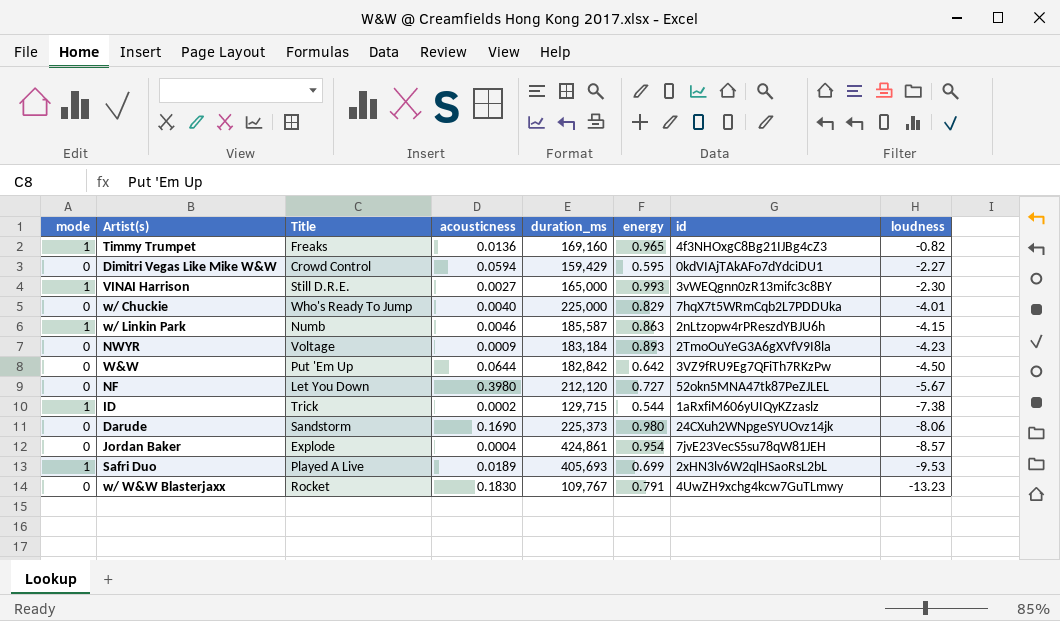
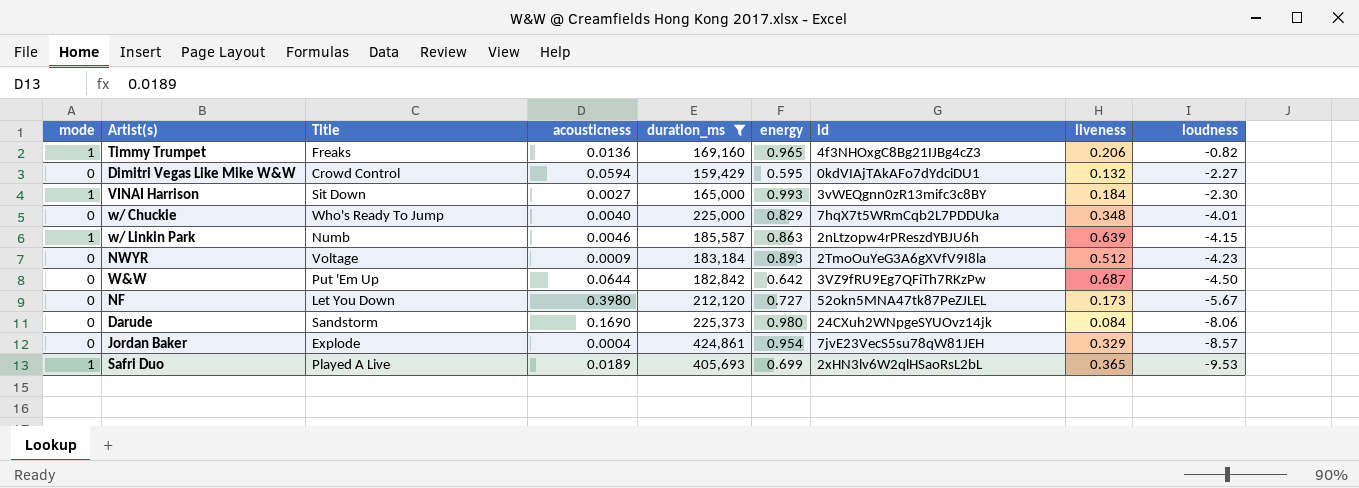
filter: none -> duration_ms >= 159,429
column liveness | position: none -> 8
VINAI Harrison | Title: Still D.R.E. -> Sit Down

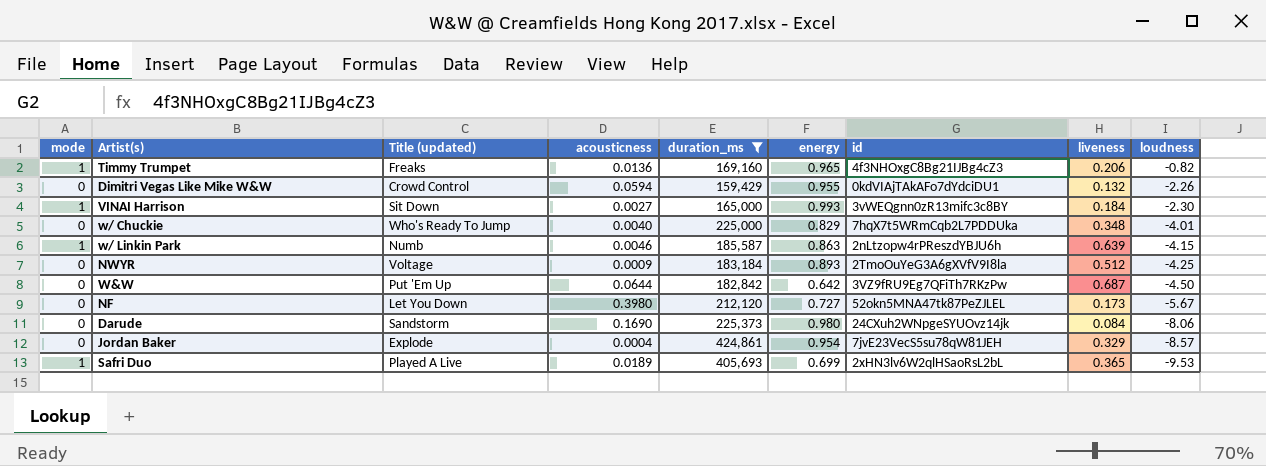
column name: Title -> Title (updated)
Dimitri Vegas Like Mike W&W | energy: 0.595 -> 0.955
Dimitri Vegas Like Mike W&W | loudness: -2.27 -> -2.26
NWYR | loudness: -4.23 -> -4.25

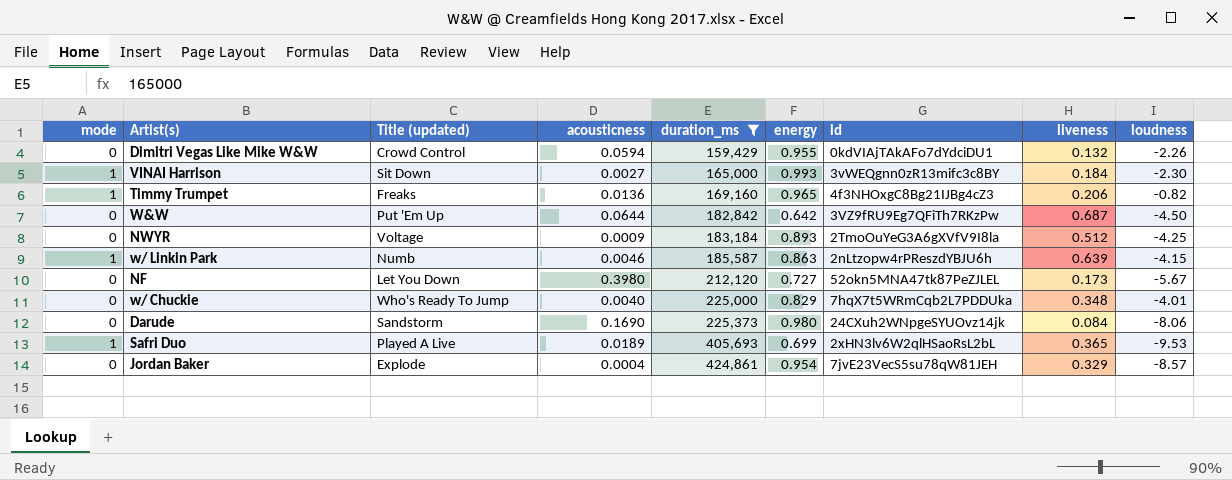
row order: loudness descending -> duration_ms ascending

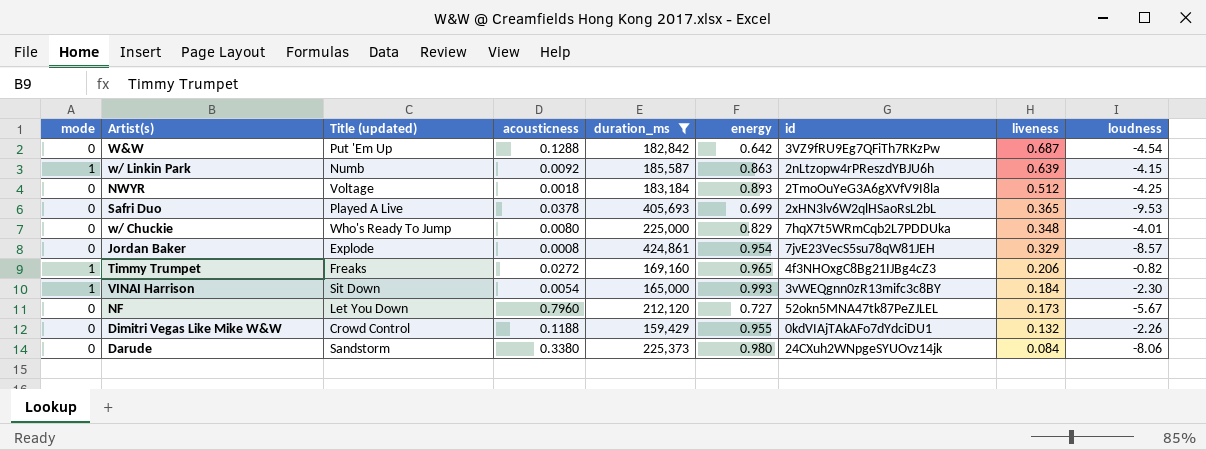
row order: duration_ms ascending -> liveness descending
W&W | acousticness: 0.0644 -> 0.1288
W&W | loudness: -4.50 -> -4.54
w/ Linkin Park | acousticness: 0.0046 -> 0.0092
NWYR | acousticness: 0.0009 -> 0.0018
Safri Duo | mode: 1 -> 0
Safri Duo | acousticness: 0.0189 -> 0.0378
w/ Chuckie | acousticness: 0.0040 -> 0.0080
Jordan Baker | acousticness: 0.0004 -> 0.0008
Timmy Trumpet | acousticness: 0.0136 -> 0.0272
VINAI Harrison | acousticness: 0.0027 -> 0.0054
NF | acousticness: 0.3980 -> 0.7960
Dimitri Vegas Like Mike W&W | acousticness: 0.0594 -> 0.1188
Darude | acousticness: 0.1690 -> 0.3380

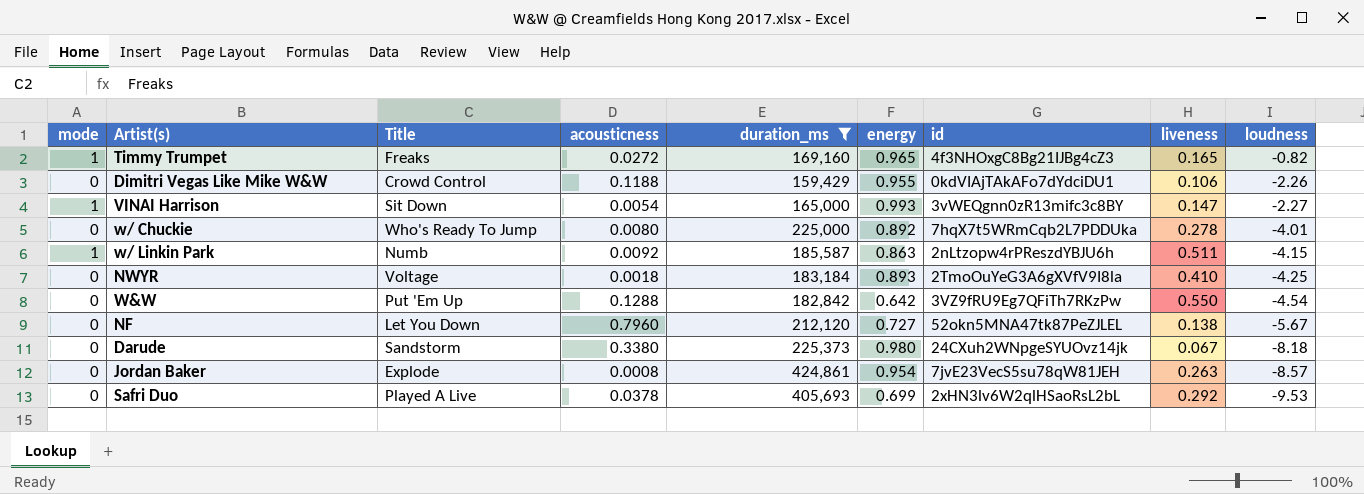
row order: liveness descending -> loudness descending
column name: Title (updated) -> Title
Timmy Trumpet | liveness: 0.206 -> 0.165
Dimitri Vegas Like Mike W&W | liveness: 0.132 -> 0.106
VINAI Harrison | liveness: 0.184 -> 0.147
VINAI Harrison | loudness: -2.30 -> -2.27
w/ Chuckie | energy: 0.829 -> 0.892
w/ Chuckie | liveness: 0.348 -> 0.278
w/ Linkin Park | liveness: 0.639 -> 0.511
NWYR | liveness: 0.512 -> 0.410
W&W | liveness: 0.687 -> 0.550
NF | liveness: 0.173 -> 0.138
Darude | liveness: 0.084 -> 0.067
Darude | loudness: -8.06 -> -8.18
Jordan Baker | liveness: 0.329 -> 0.263
Safri Duo | liveness: 0.365 -> 0.292

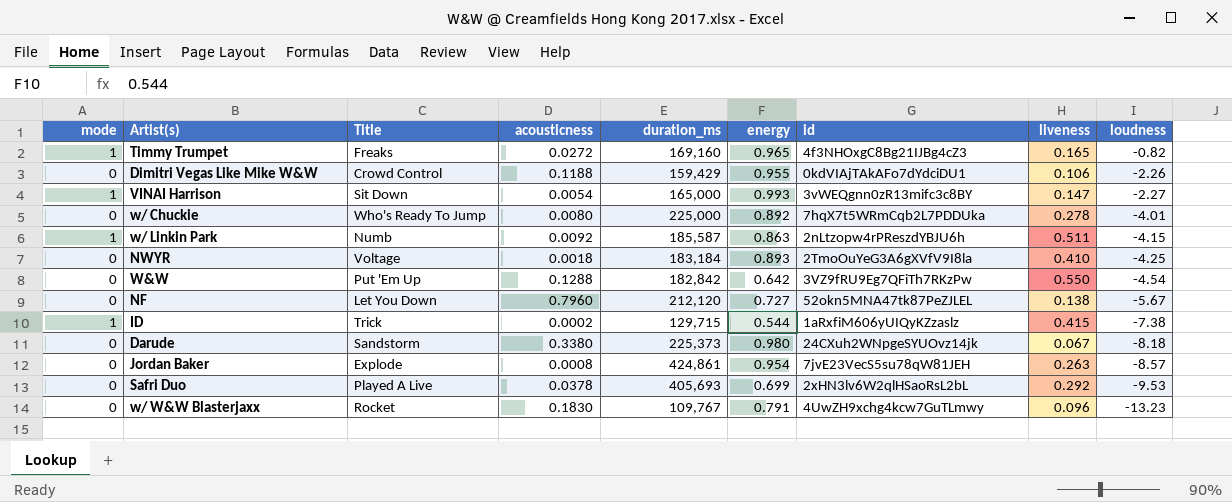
filter: duration_ms >= 159,429 -> none

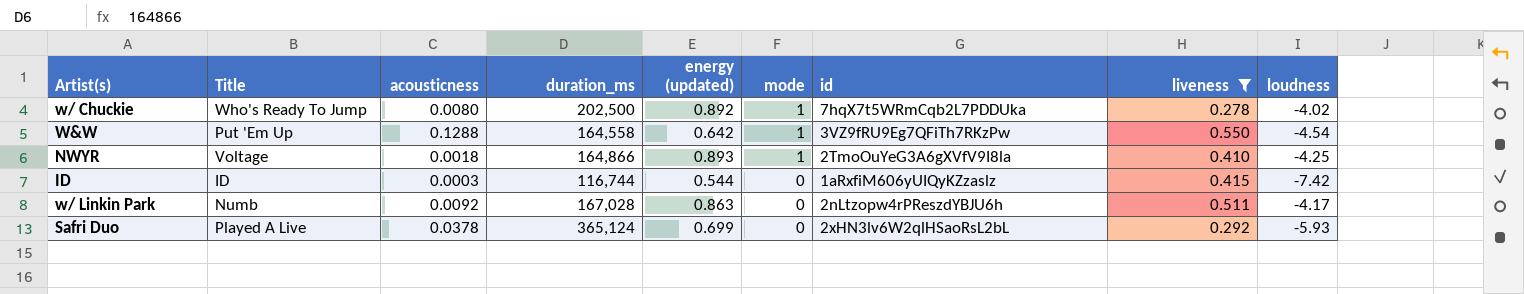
filter: none -> liveness >= 0.278
row order: loudness descending -> mode descending
column name: energy -> energy (updated)
column mode | position: 1 -> 6
w/ Chuckie | duration_ms: 225,000 -> 202,500
w/ Chuckie | mode: 0 -> 1
w/ Chuckie | loudness: -4.01 -> -4.02
W&W | duration_ms: 182,842 -> 164,558
W&W | mode: 0 -> 1
NWYR | duration_ms: 183,184 -> 164,866
NWYR | mode: 0 -> 1
ID | Title: Trick -> ID
ID | acousticness: 0.0002 -> 0.0003
ID | duration_ms: 129,715 -> 116,744
ID | mode: 1 -> 0
ID | loudness: -7.38 -> -7.42
w/ Linkin Park | duration_ms: 185,587 -> 167,028
w/ Linkin Park | mode: 1 -> 0
w/ Linkin Park | loudness: -4.15 -> -4.17
Safri Duo | duration_ms: 405,693 -> 365,124
Safri Duo | loudness: -9.53 -> -5.93

